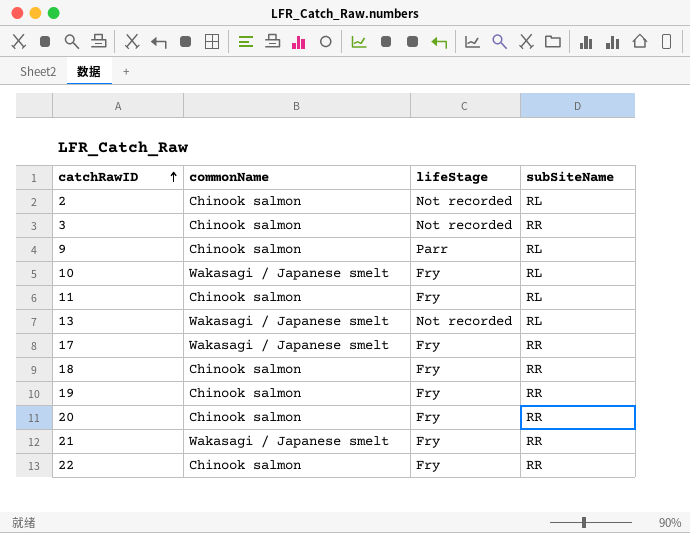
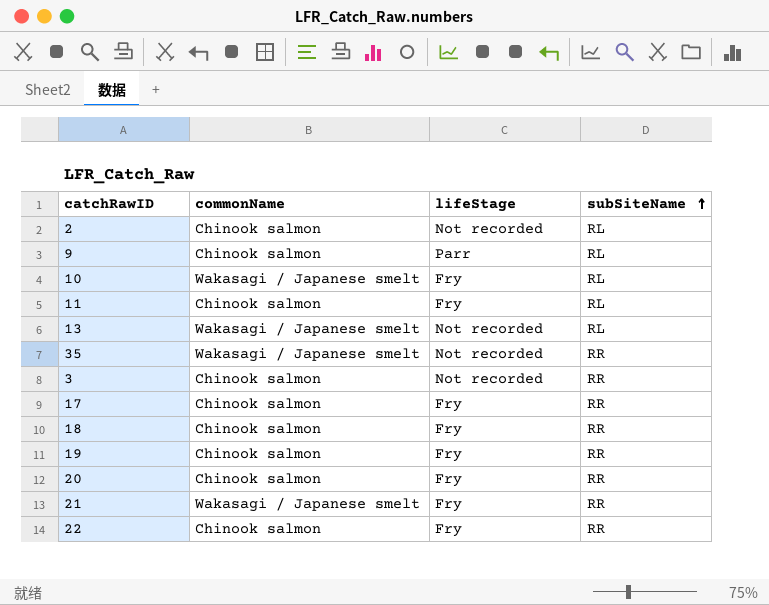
row order: catchRawID ascending -> subSiteName ascending
row 35: none -> Wakasagi / Japanese smelt | Not recorded | RR
17 | commonName: Wakasagi / Japanese smelt -> Chinook salmon

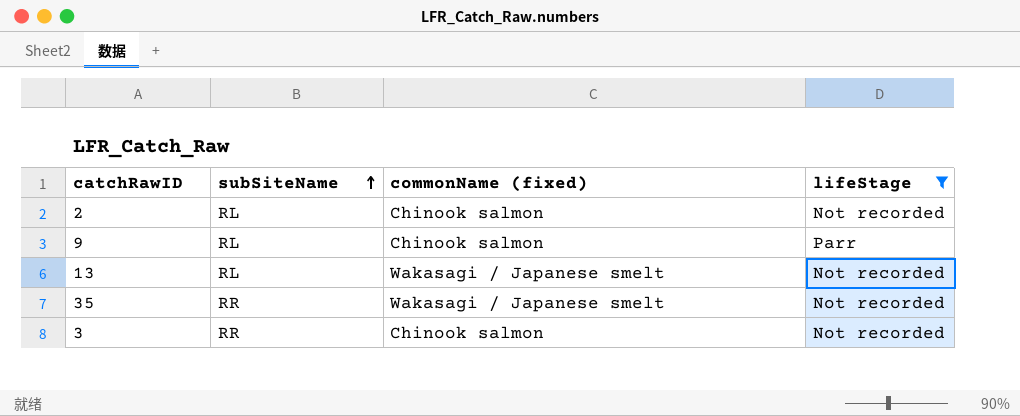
filter: none -> lifeStage != Fry
column subSiteName | position: 4 -> 2
column name: commonName -> commonName (fixed)

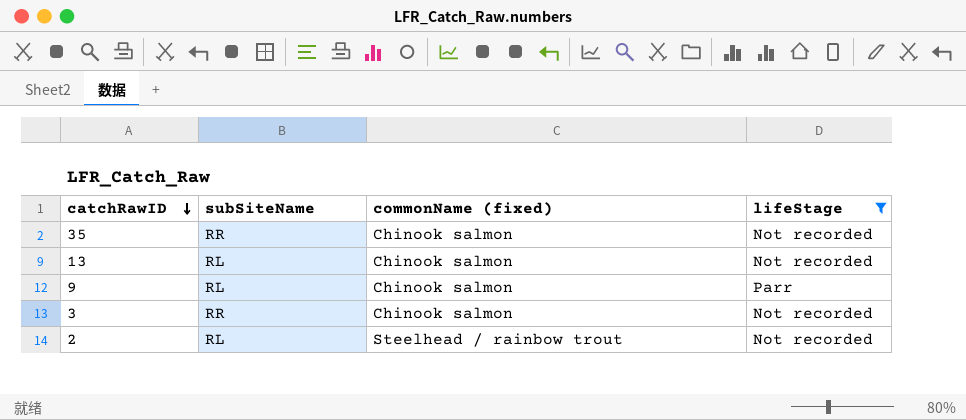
row order: subSiteName ascending -> catchRawID descending
35 | commonName (fixed): Wakasagi / Japanese smelt -> Chinook salmon
13 | commonName (fixed): Wakasagi / Japanese smelt -> Chinook salmon
2 | commonName (fixed): Chinook salmon -> Steelhead / rainbow trout

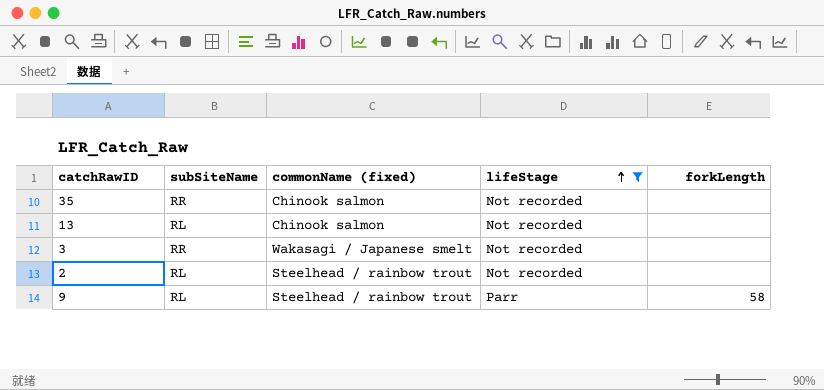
row order: catchRawID descending -> lifeStage ascending
column forkLength | position: none -> 5
3 | commonName (fixed): Chinook salmon -> Wakasagi / Japanese smelt
9 | commonName (fixed): Chinook salmon -> Steelhead / rainbow trout

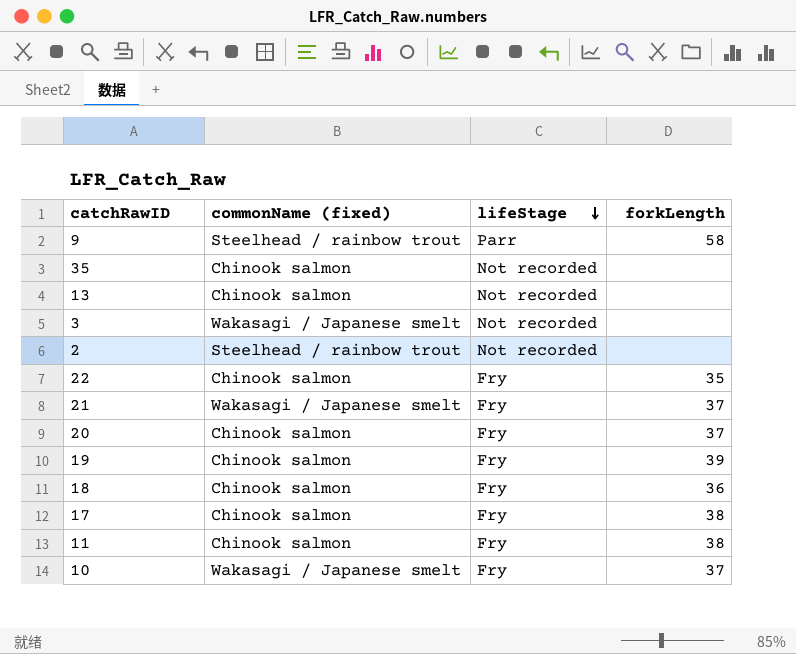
filter: lifeStage != Fry -> none
row order: lifeStage ascending -> lifeStage descending
column subSiteName | position: 2 -> none

